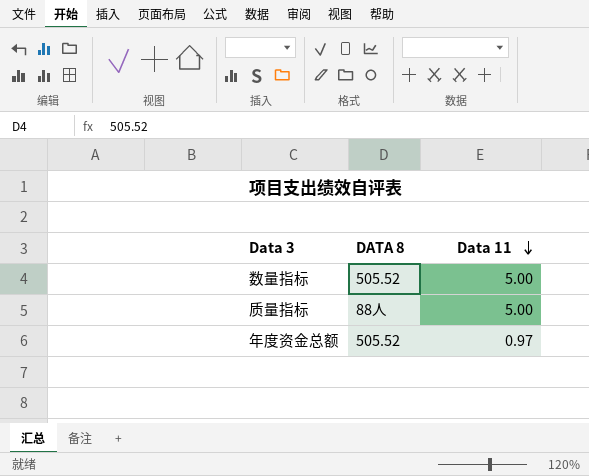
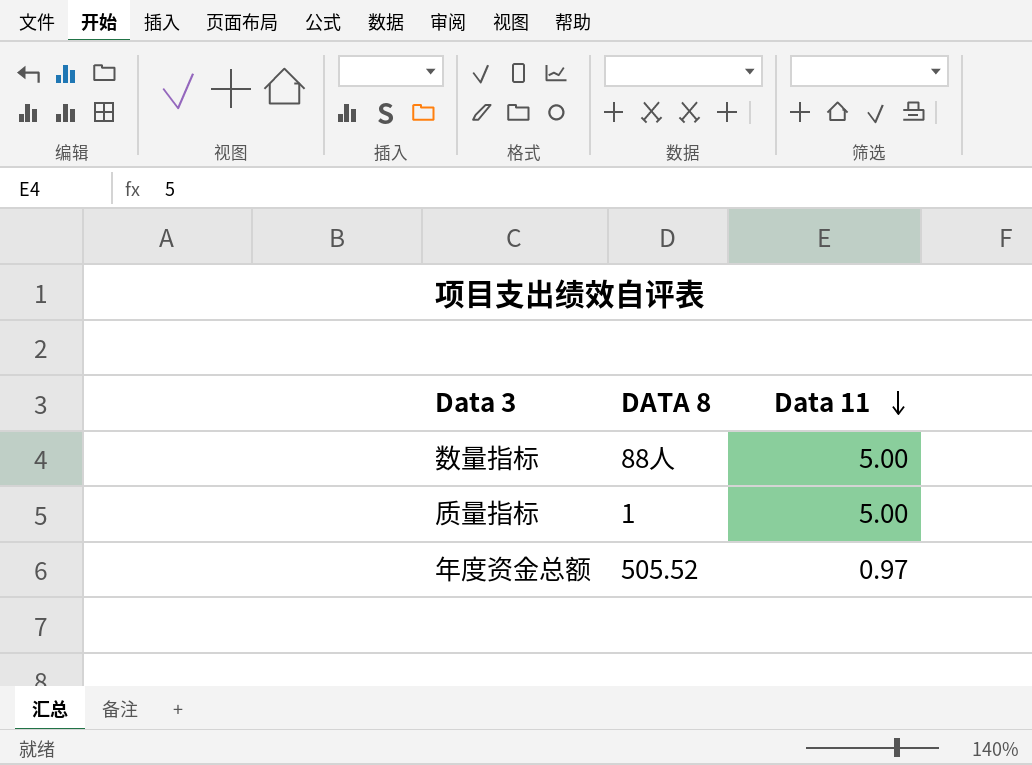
数量指标 | DATA 8: 505.52 -> 88人
质量指标 | DATA 8: 88人 -> 1

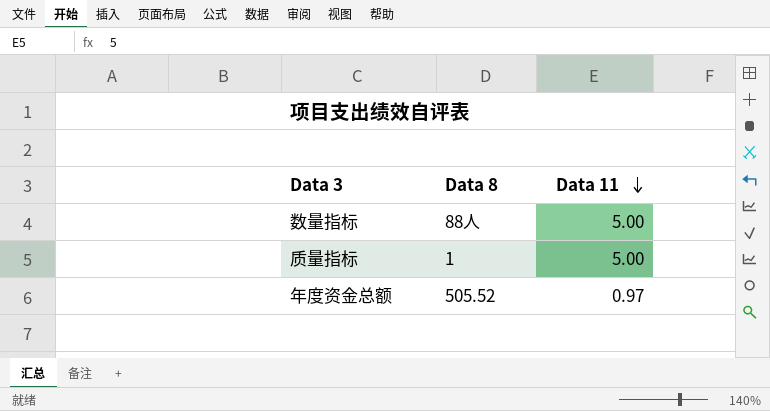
column name: DATA 8 -> Data 8

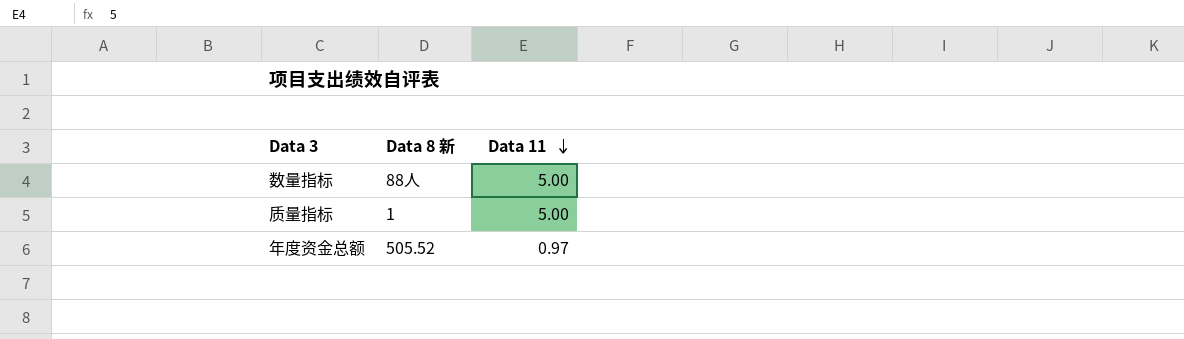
column name: Data 8 -> Data 8 新

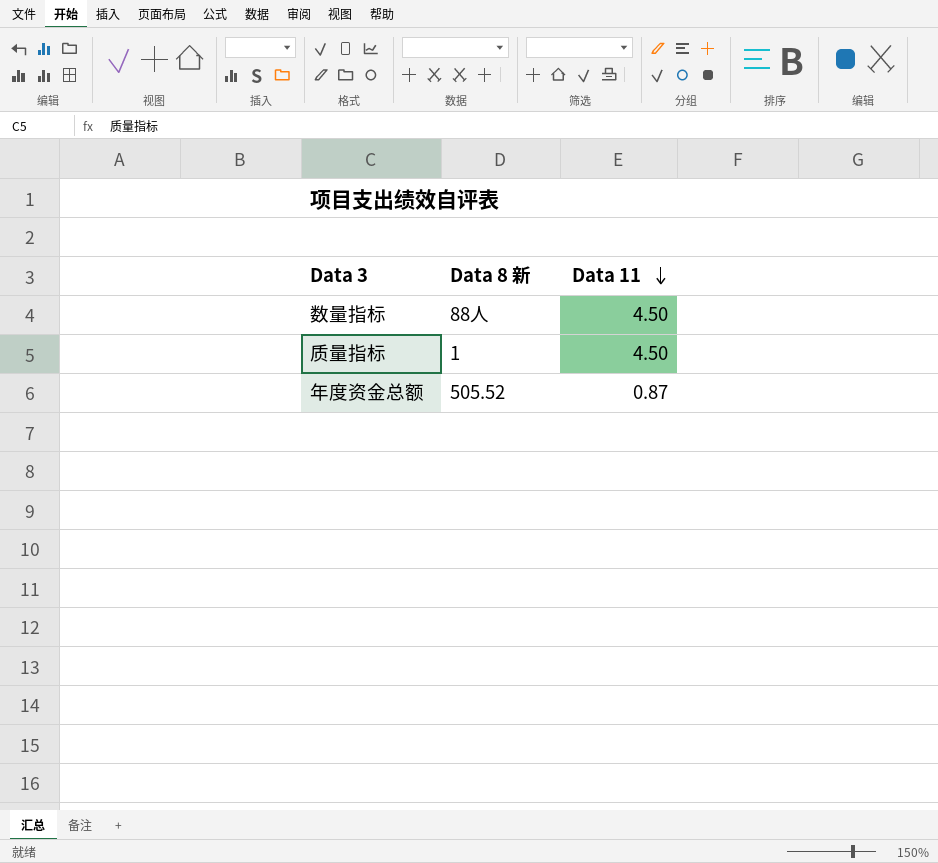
数量指标 | Data 11: 5.00 -> 4.50
质量指标 | Data 11: 5.00 -> 4.50
年度资金总额 | Data 11: 0.97 -> 0.87

